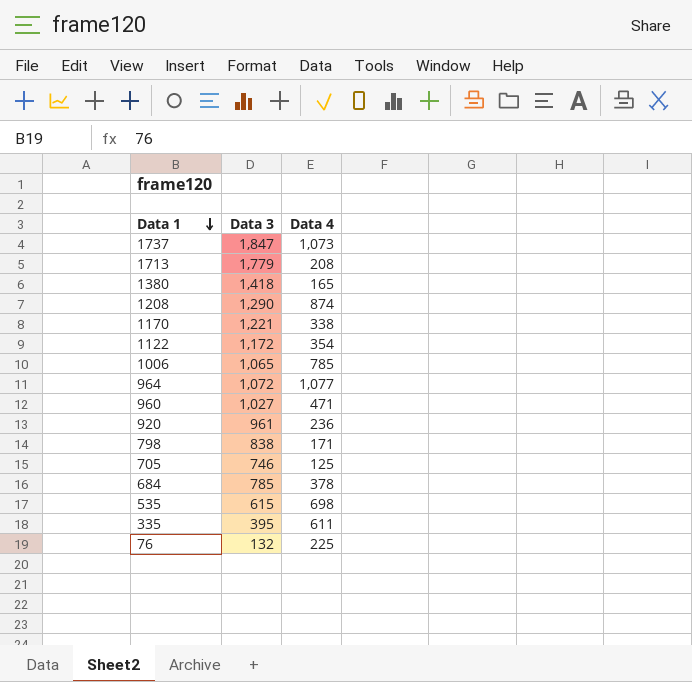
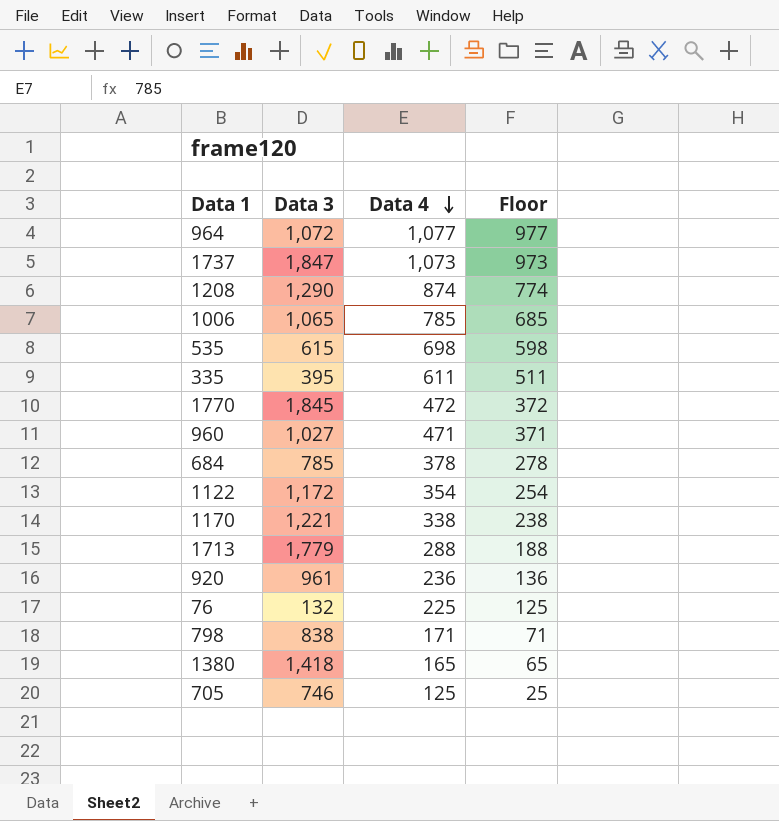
row order: Data 1 descending -> Data 4 descending
column Floor | formula: none -> [Data 4] - 100
row 1770: none -> 1,845 | 472 | 372
1713 | Data 4: 208 -> 288

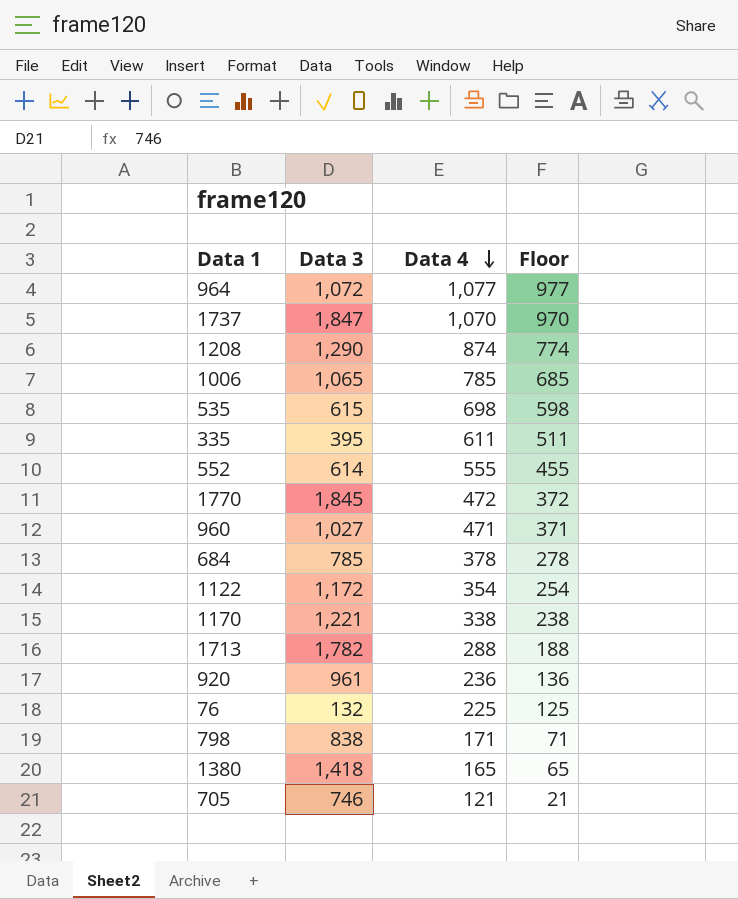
1737 | Data 4: 1,073 -> 1,070
1737 | Floor: 973 -> 970
row 552: none -> 614 | 555 | 455
1713 | Data 3: 1,779 -> 1,782
705 | Data 4: 125 -> 121
705 | Floor: 25 -> 21

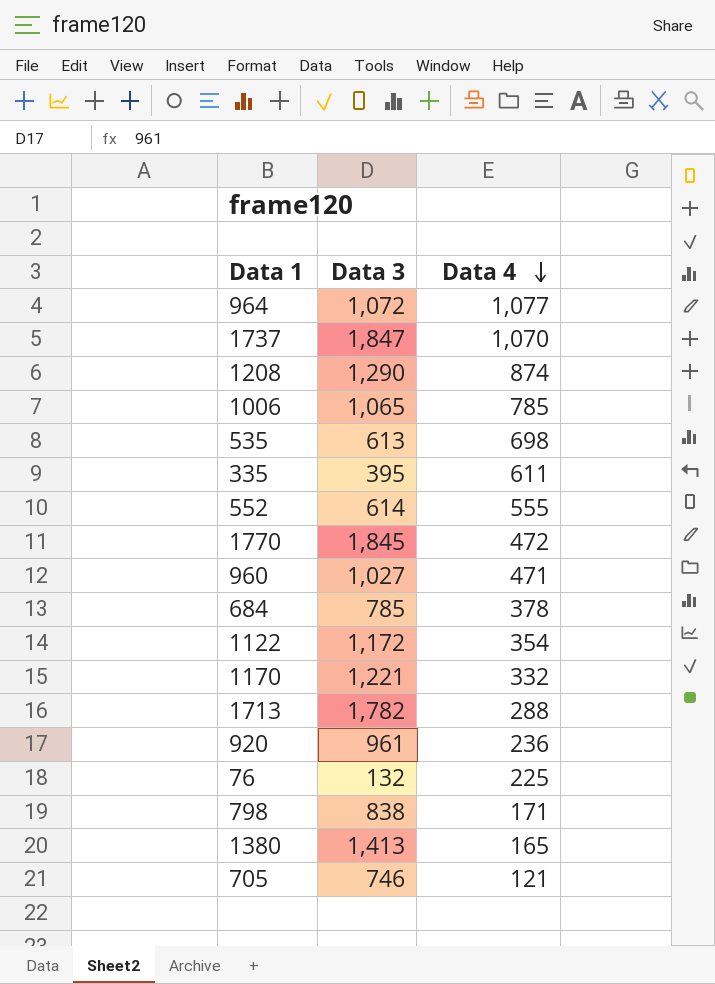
column Floor | formula: [Data 4] - 100 -> none
535 | Data 3: 615 -> 613
1170 | Data 4: 338 -> 332
1380 | Data 3: 1,418 -> 1,413

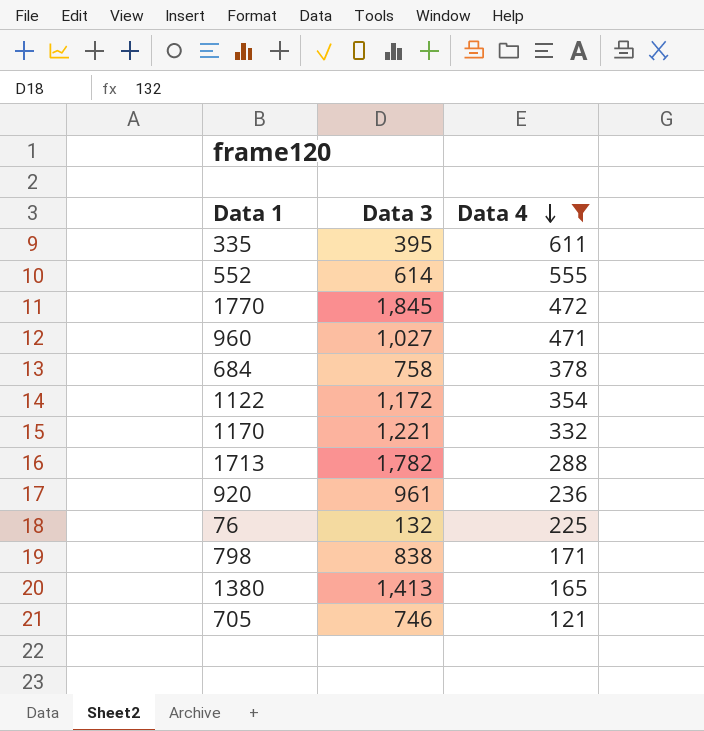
filter: none -> Data 4 <= 611
684 | Data 3: 785 -> 758

